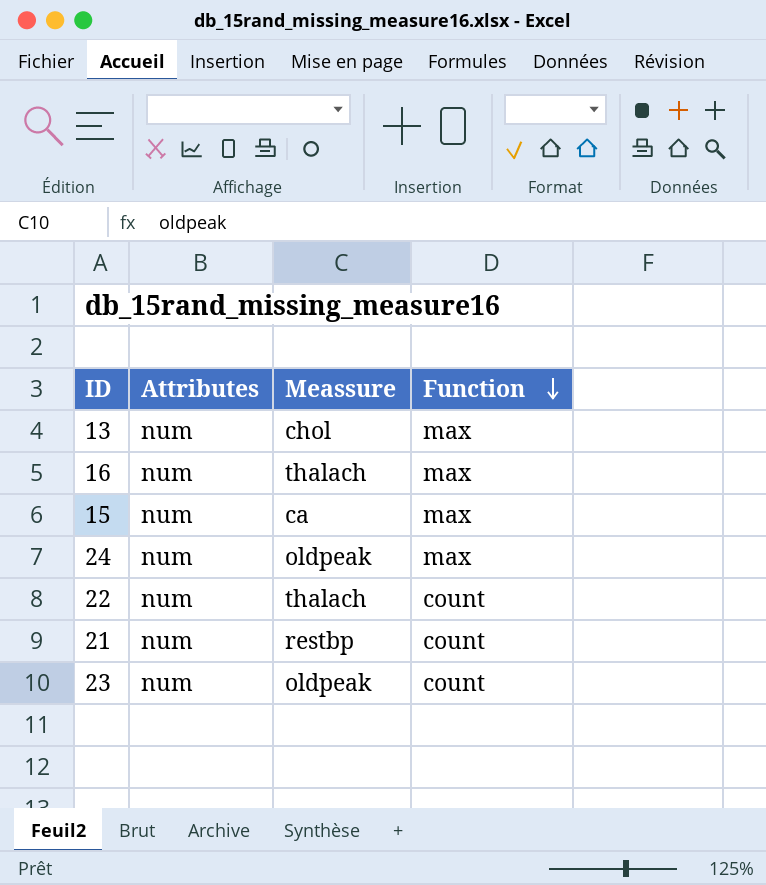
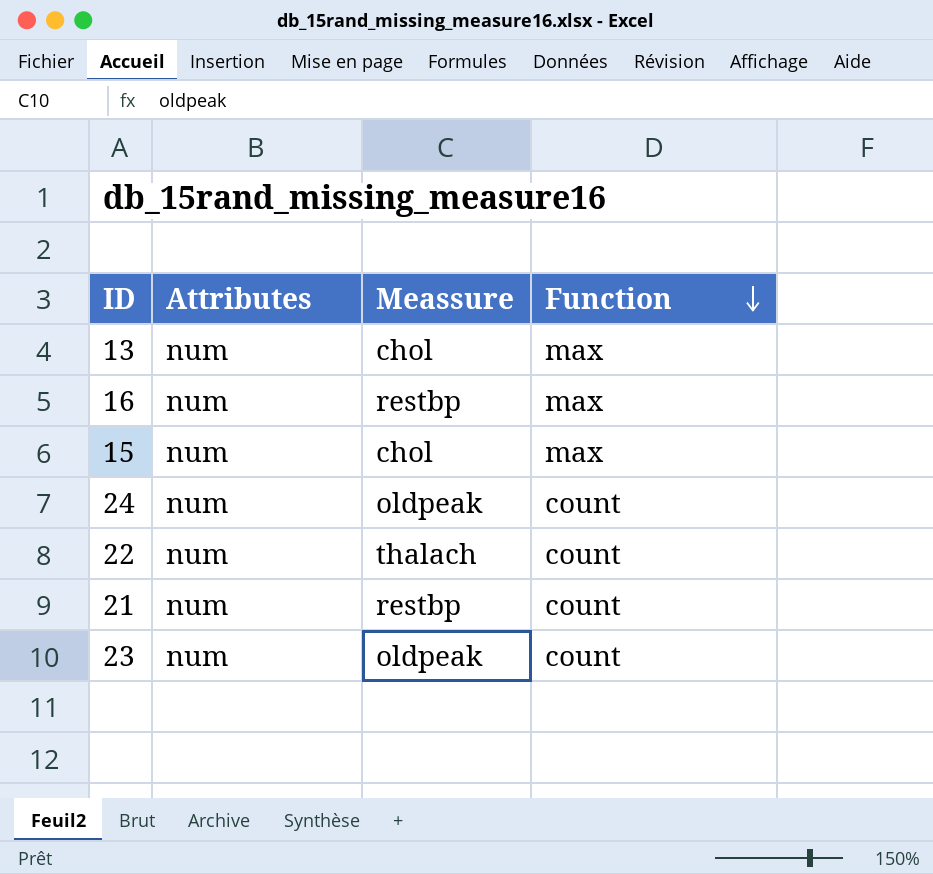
16 | Meassure: thalach -> restbp
15 | Meassure: ca -> chol
24 | Function: max -> count

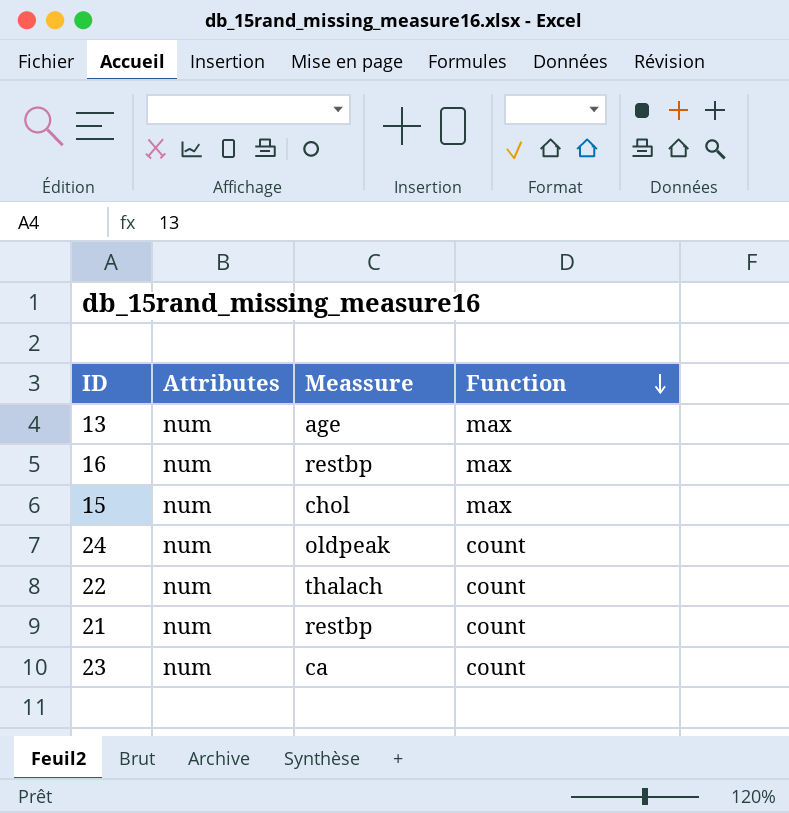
13 | Meassure: chol -> age
23 | Meassure: oldpeak -> ca

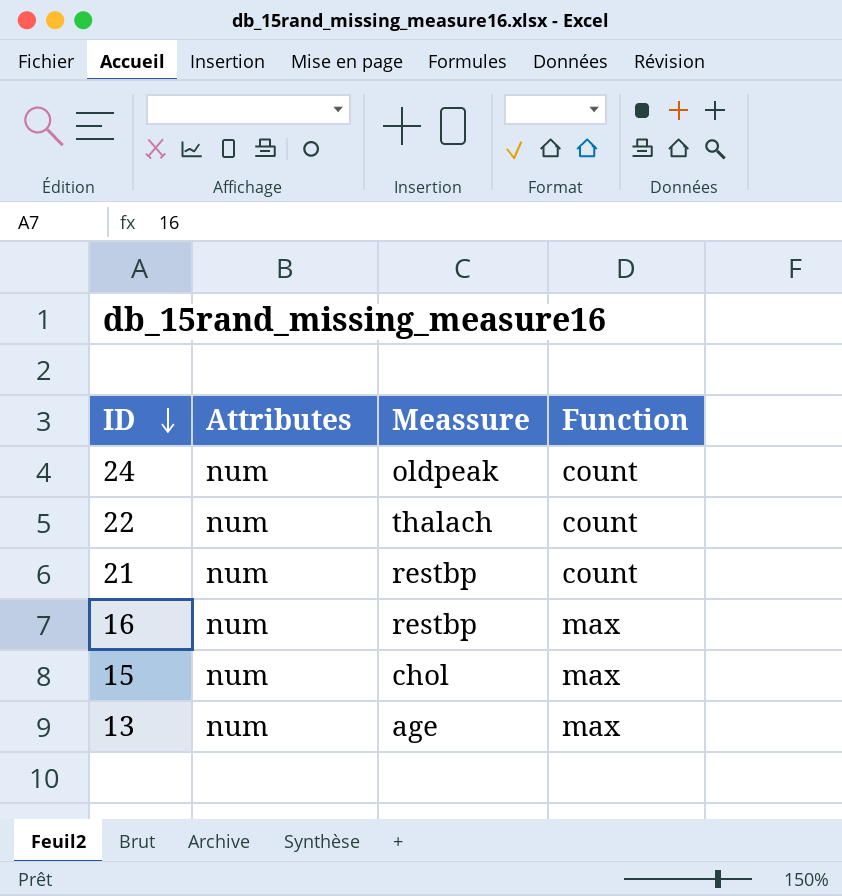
row order: Function descending -> ID descending
row 23: num | ca | count -> none

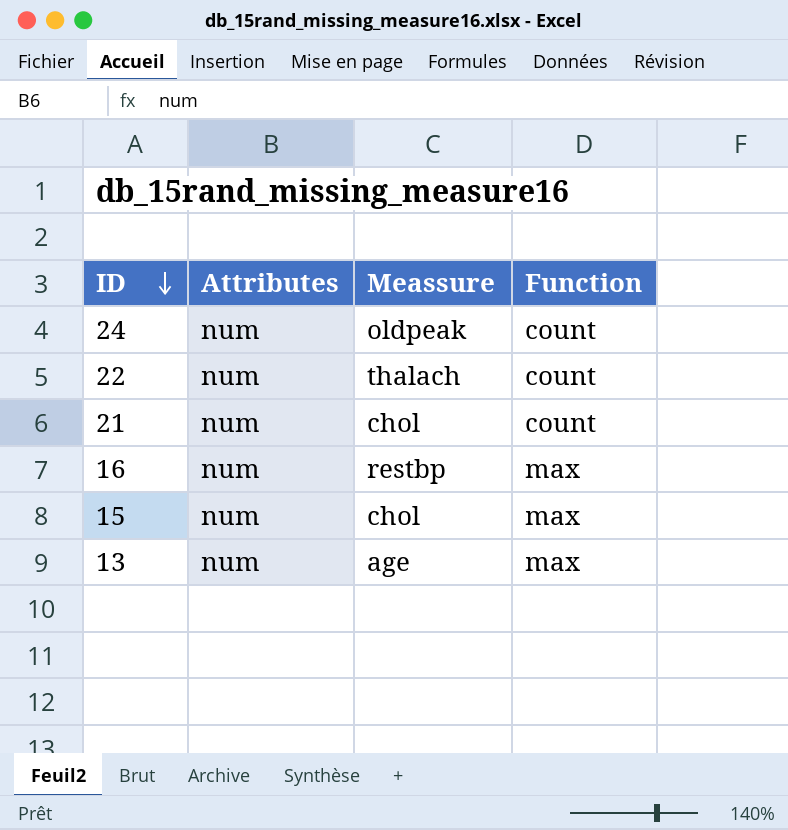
21 | Meassure: restbp -> chol

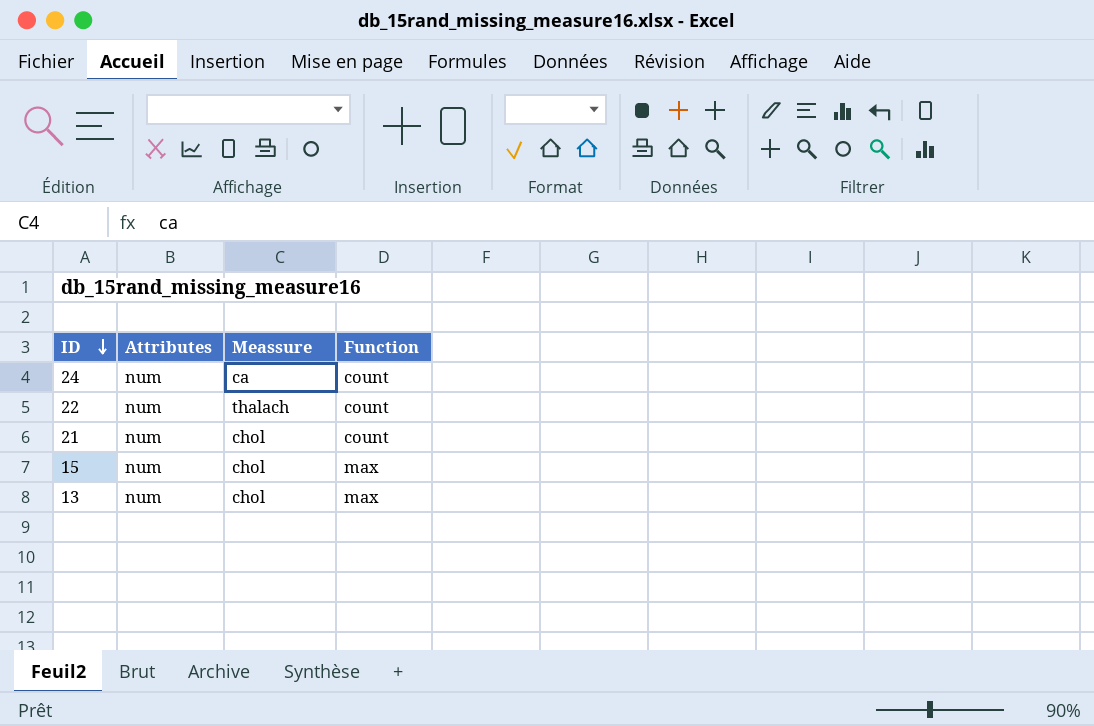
row 16: num | restbp | max -> none
24 | Meassure: oldpeak -> ca
13 | Meassure: age -> chol

